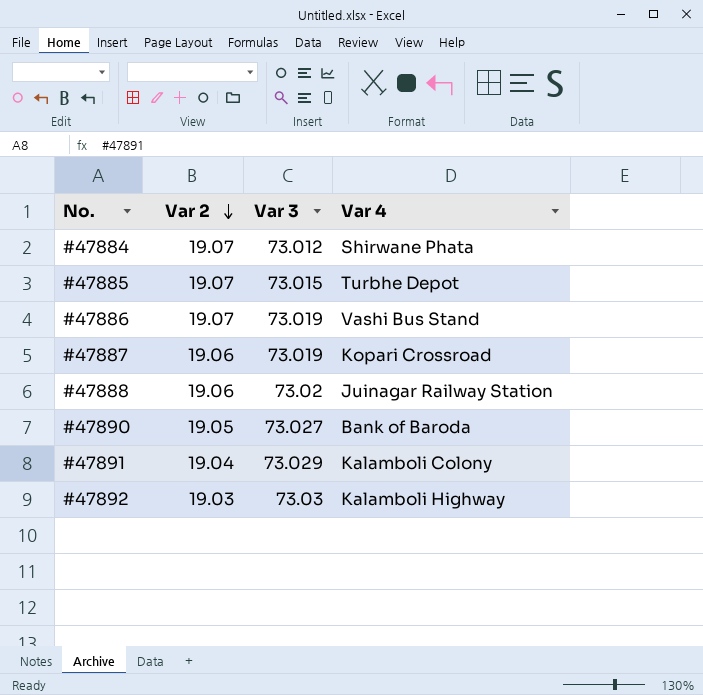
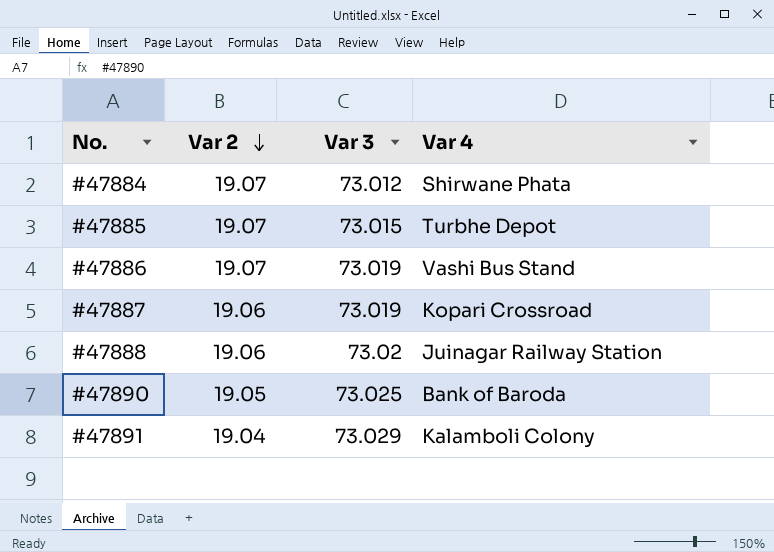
row #47892: 19.03 | 73.03 | Kalamboli Highway -> none
#47890 | Var 3: 73.027 -> 73.025

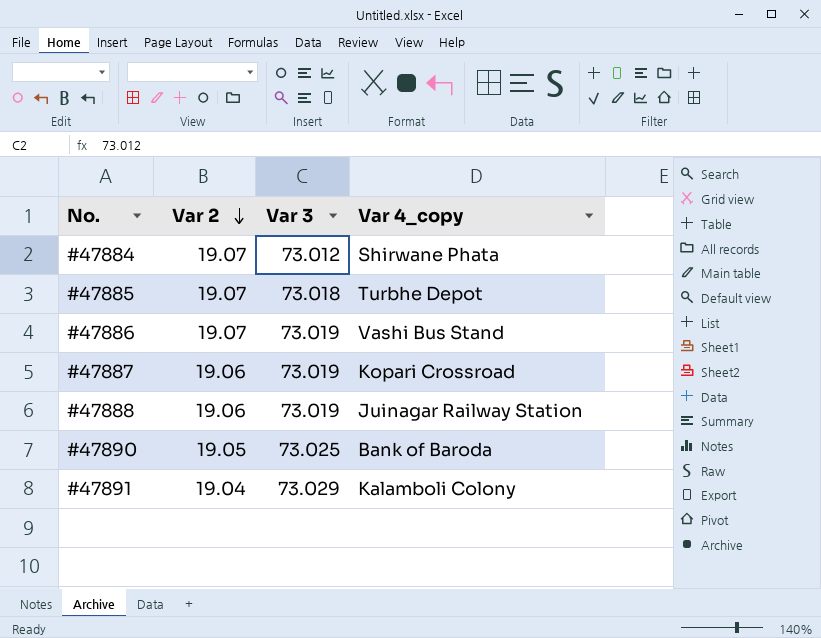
column name: Var 4 -> Var 4_copy
#47885 | Var 3: 73.015 -> 73.018
#47888 | Var 3: 73.02 -> 73.019

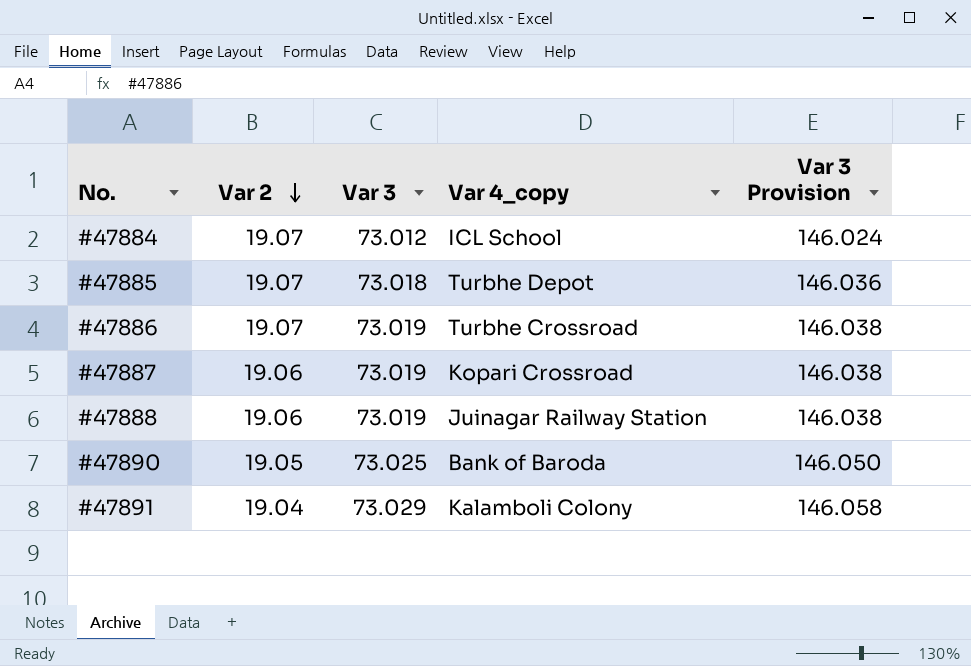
column Var 3 Provision | formula: none -> [Var 3] * 2
#47884 | Var 4_copy: Shirwane Phata -> ICL School
#47886 | Var 4_copy: Vashi Bus Stand -> Turbhe Crossroad

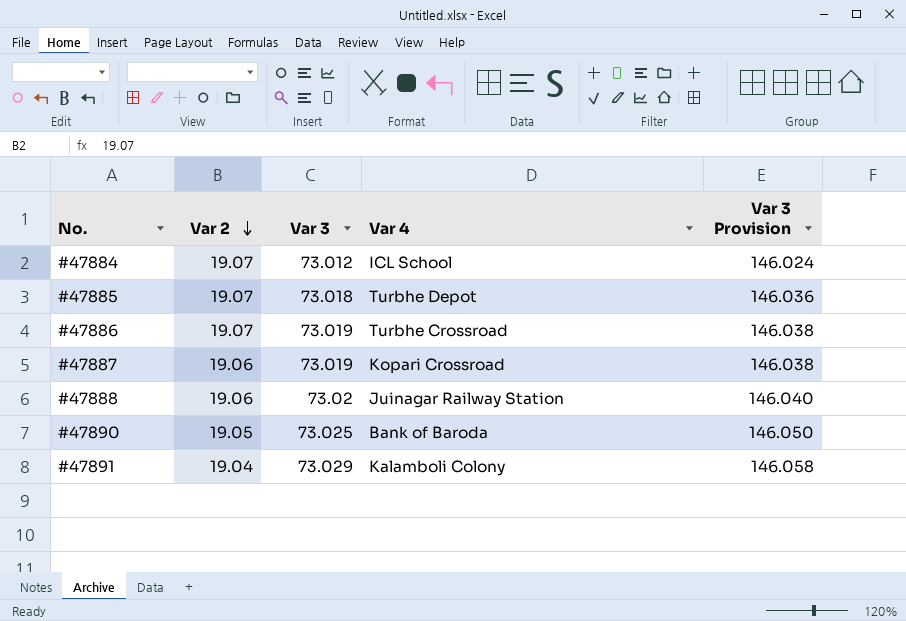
column name: Var 4_copy -> Var 4
#47888 | Var 3: 73.019 -> 73.02
#47888 | Var 3 Provision: 146.038 -> 146.040

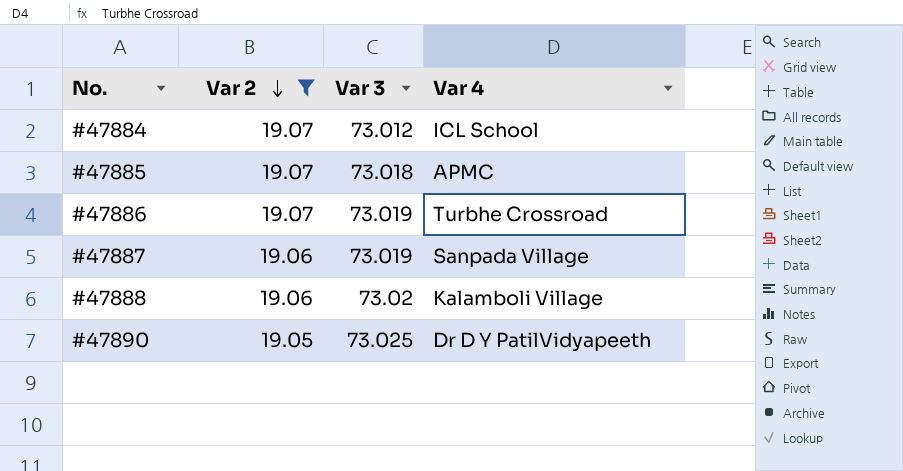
filter: none -> Var 2 != 19.04
column Var 3 Provision | formula: [Var 3] * 2 -> none
#47885 | Var 4: Turbhe Depot -> APMC
#47887 | Var 4: Kopari Crossroad -> Sanpada Village
#47888 | Var 4: Juinagar Railway Station -> Kalamboli Village
#47890 | Var 4: Bank of Baroda -> Dr D Y PatilVidyapeeth

